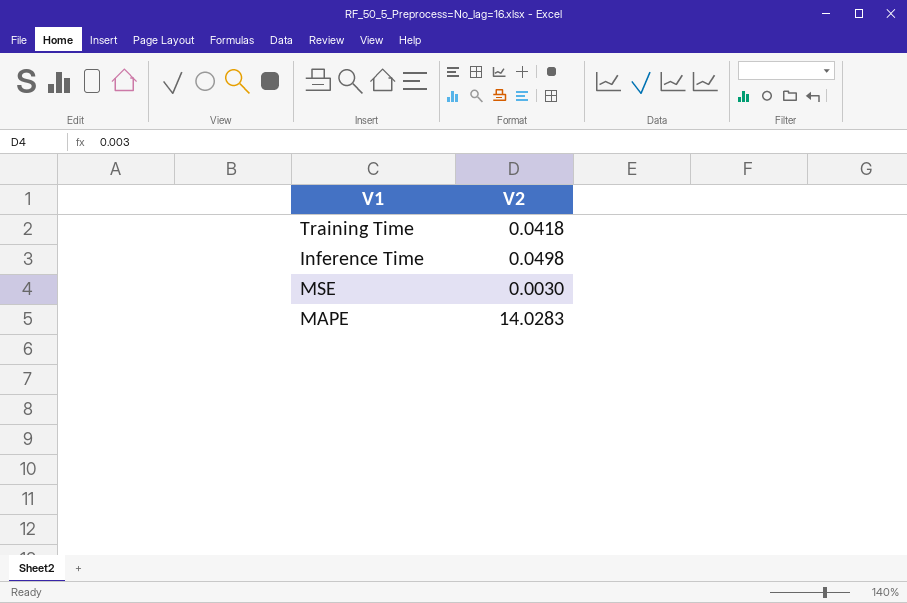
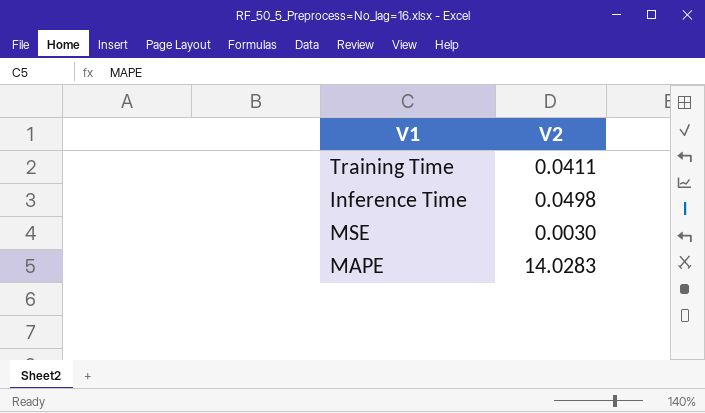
Training Time | V2: 0.0418 -> 0.0411

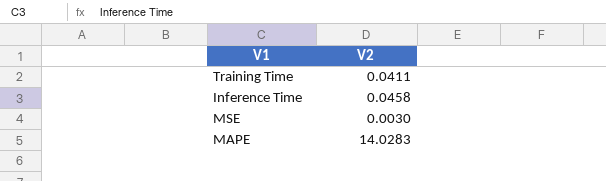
Inference Time | V2: 0.0498 -> 0.0458

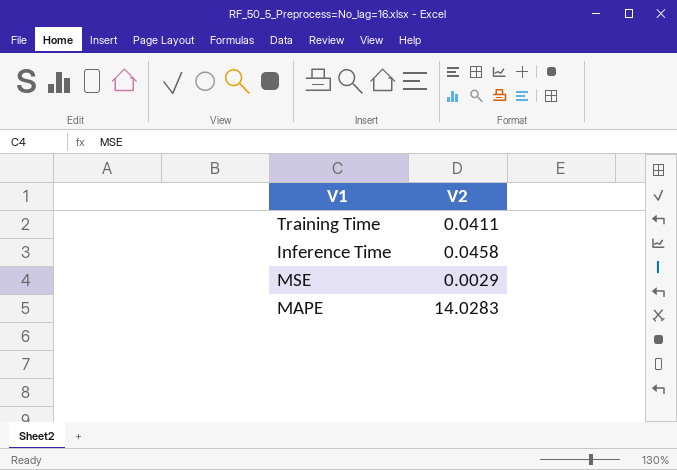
MSE | V2: 0.0030 -> 0.0029

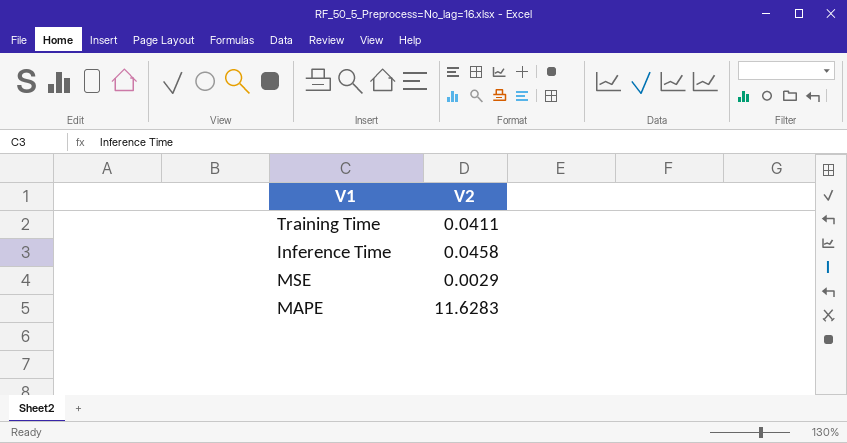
MAPE | V2: 14.0283 -> 11.6283

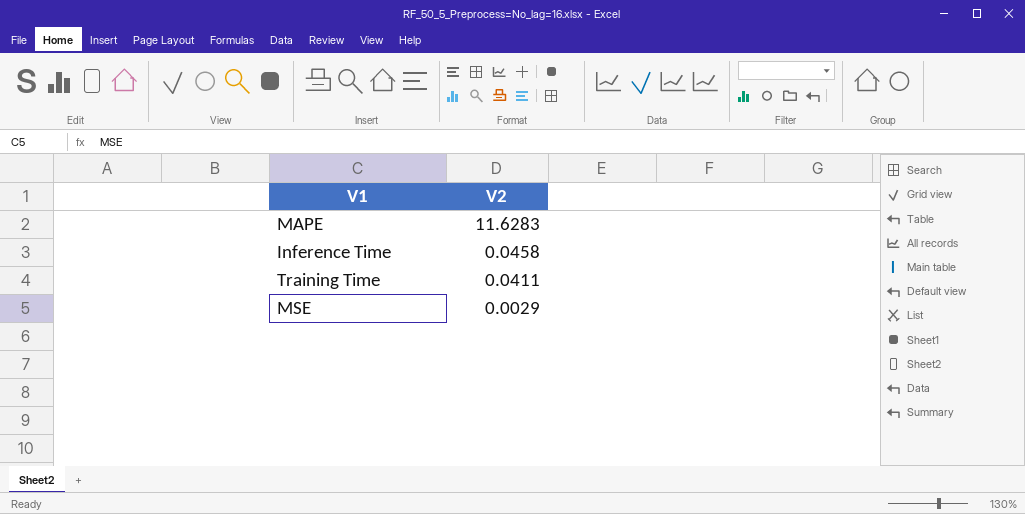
row order: none -> V2 descending

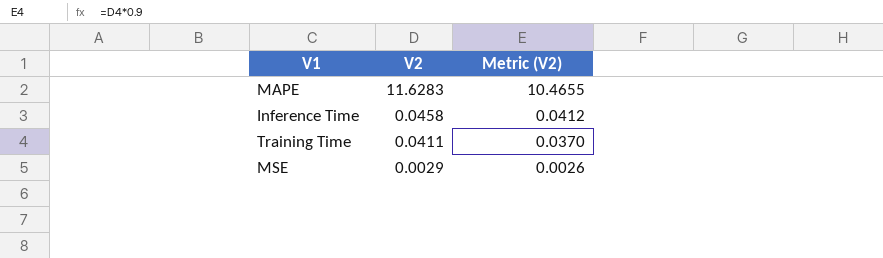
column Metric (V2) | formula: none -> [V2] * 0.9

